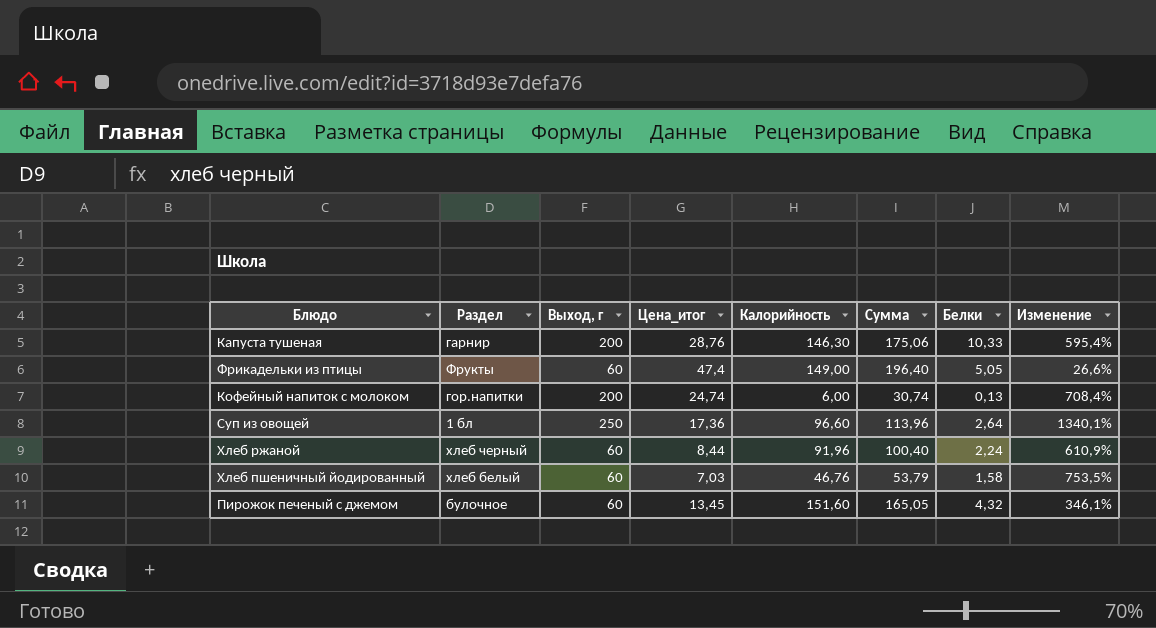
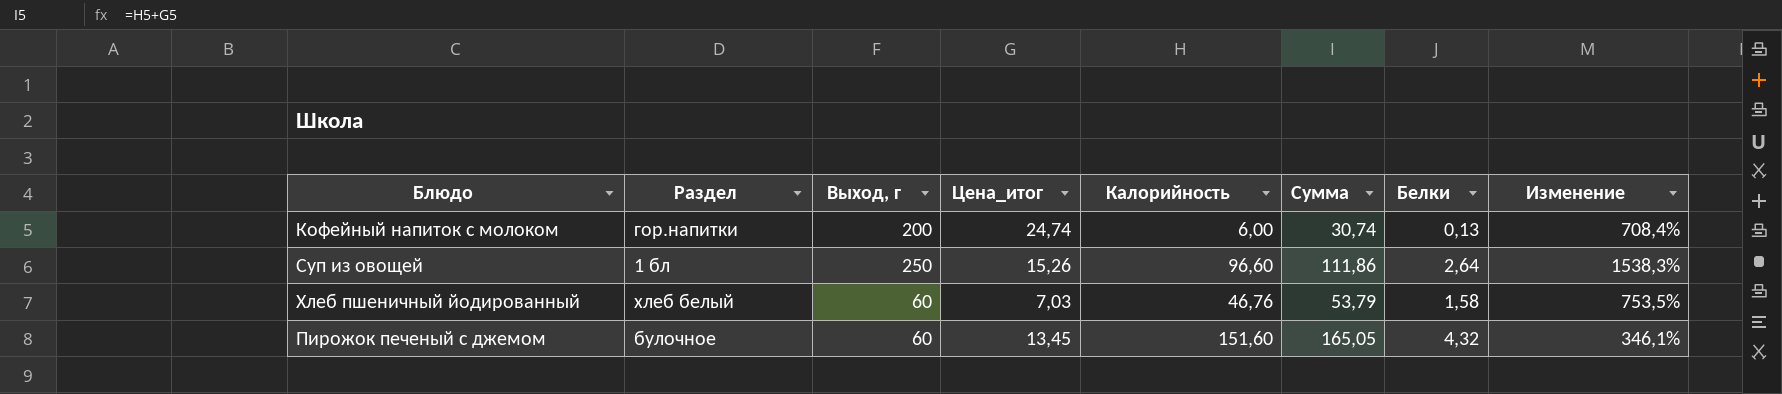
row Капуста тушеная: гарнир | 200 | 28,76 | 146,30 | 175,06 | 10,33 | 595,4% -> none
row Фрикадельки из птицы: Фрукты | 60 | 47,4 | 149,00 | 196,40 | 5,05 | 26,6% -> none
row Хлеб ржаной: хлеб черный | 60 | 8,44 | 91,96 | 100,40 | 2,24 | 610,9% -> none
Суп из овощей | Цена_итог: 17,36 -> 15,26
Суп из овощей | Сумма: 113,96 -> 111,86
Суп из овощей | Изменение: 1340,1% -> 1538,3%

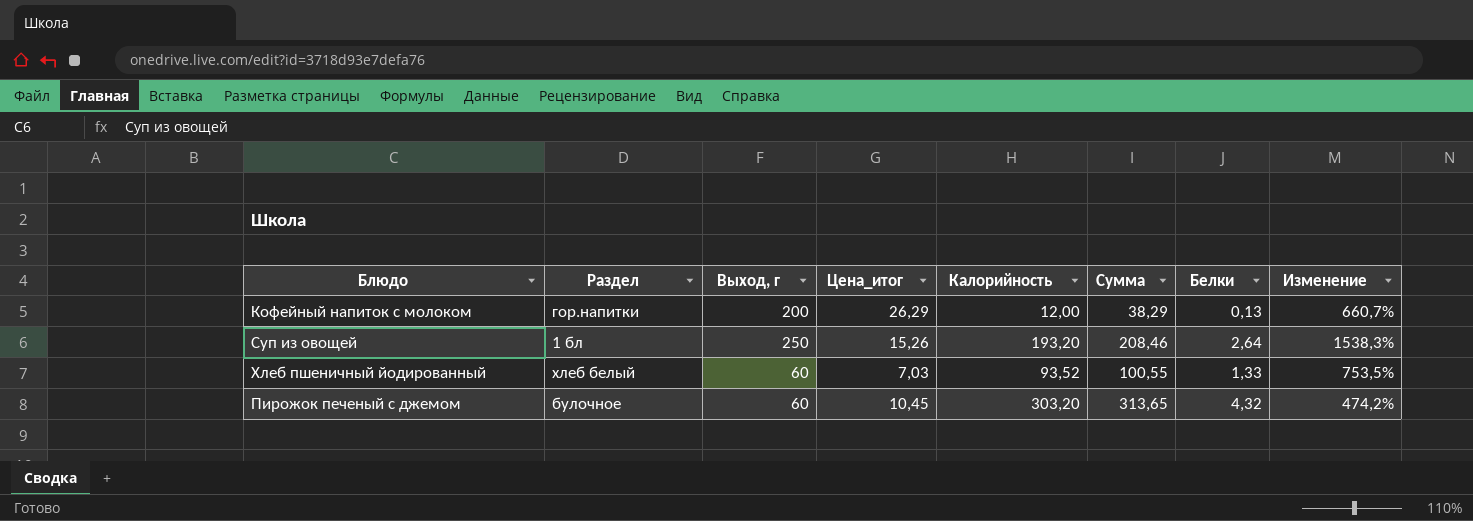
Кофейный напиток с молоком | Цена_итог: 24,74 -> 26,29
Кофейный напиток с молоком | Калорийность: 6,00 -> 12,00
Кофейный напиток с молоком | Сумма: 30,74 -> 38,29
Кофейный напиток с молоком | Изменение: 708,4% -> 660,7%
Суп из овощей | Калорийность: 96,60 -> 193,20
Суп из овощей | Сумма: 111,86 -> 208,46
Хлеб пшеничный йодированный | Калорийность: 46,76 -> 93,52
Хлеб пшеничный йодированный | Сумма: 53,79 -> 100,55
Хлеб пшеничный йодированный | Белки: 1,58 -> 1,33
Пирожок печеный с джемом | Цена_итог: 13,45 -> 10,45
Пирожок печеный с джемом | Калорийность: 151,60 -> 303,20
Пирожок печеный с джемом | Сумма: 165,05 -> 313,65
Пирожок печеный с джемом | Изменение: 346,1% -> 474,2%

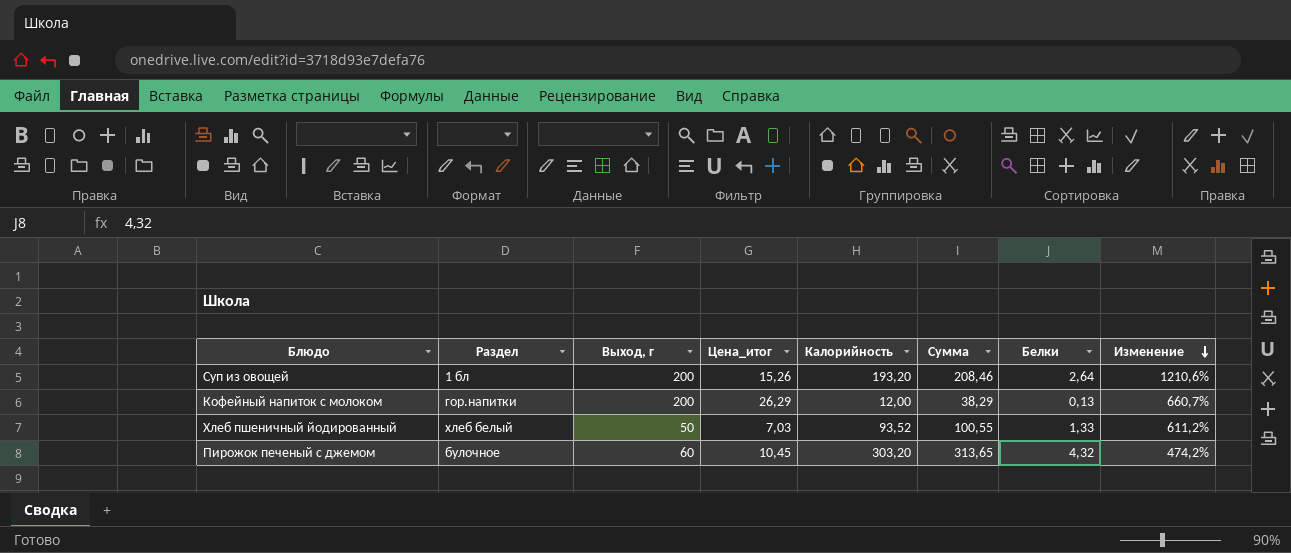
row order: none -> Изменение descending
Суп из овощей | Выход, г: 250 -> 200
Суп из овощей | Изменение: 1538,3% -> 1210,6%
Хлеб пшеничный йодированный | Выход, г: 60 -> 50
Хлеб пшеничный йодированный | Изменение: 753,5% -> 611,2%

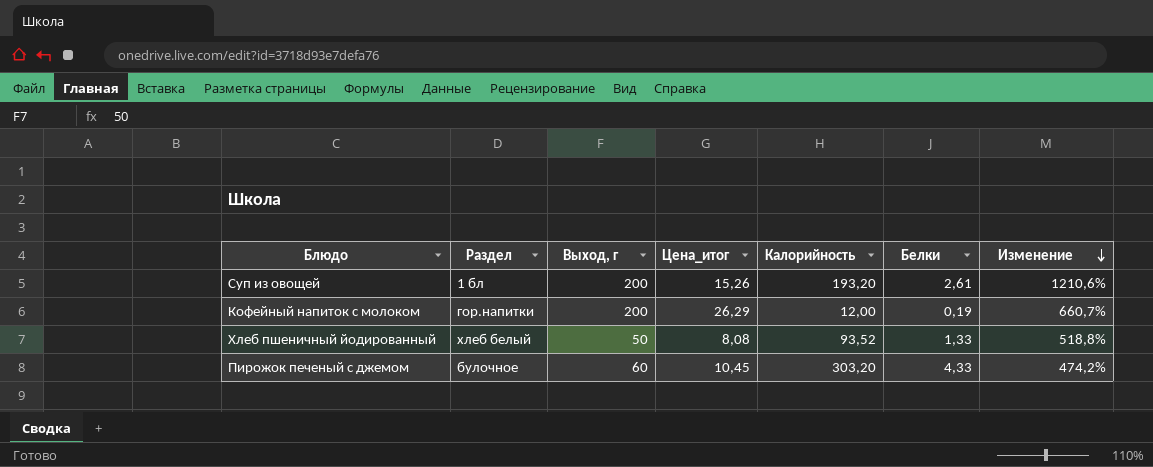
column Сумма | formula: [Цена_итог] + [Калорийность] -> none
Суп из овощей | Белки: 2,64 -> 2,61
Кофейный напиток с молоком | Белки: 0,13 -> 0,19
Хлеб пшеничный йодированный | Цена_итог: 7,03 -> 8,08
Хлеб пшеничный йодированный | Изменение: 611,2% -> 518,8%
Пирожок печеный с джемом | Белки: 4,32 -> 4,33

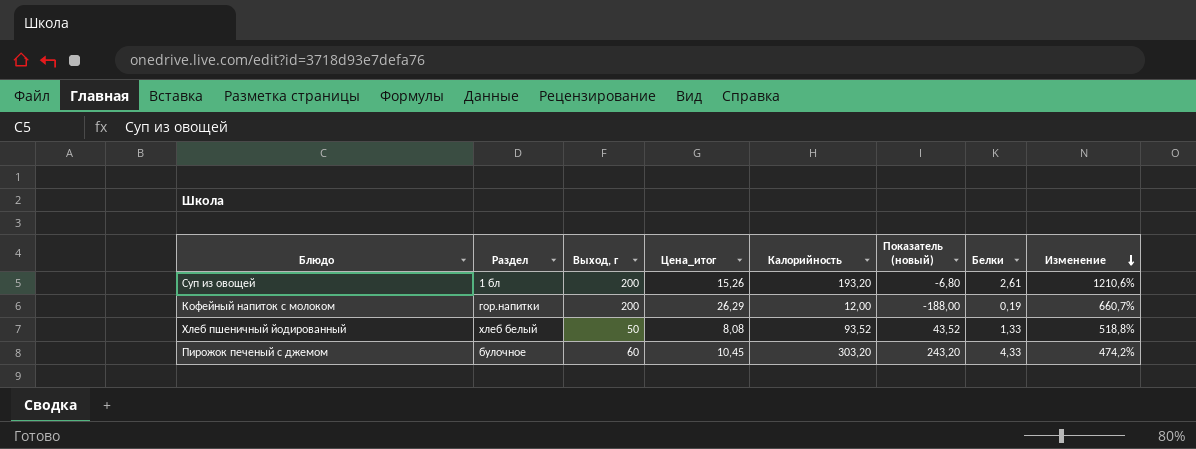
column Показатель (новый) | formula: none -> [Калорийность] - [Выход, г]

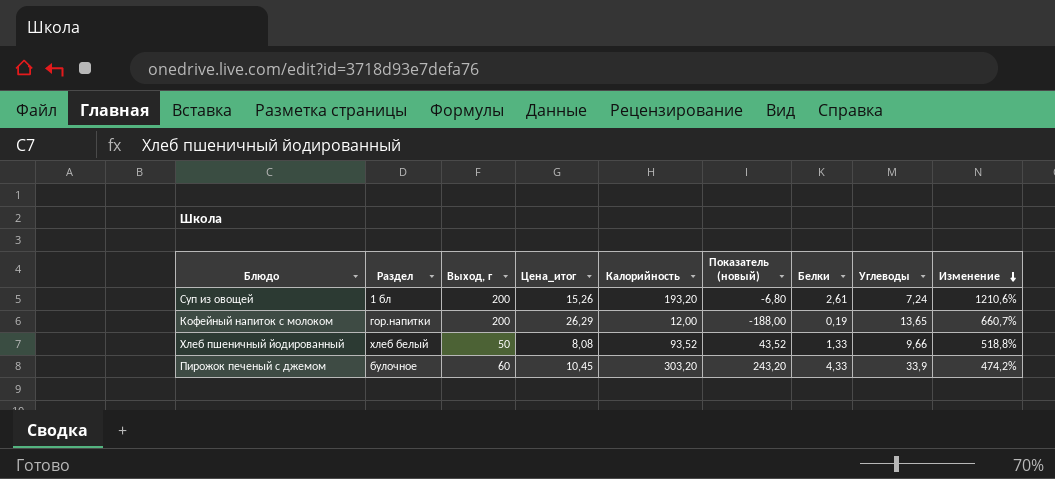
column Углеводы | position: none -> 8

